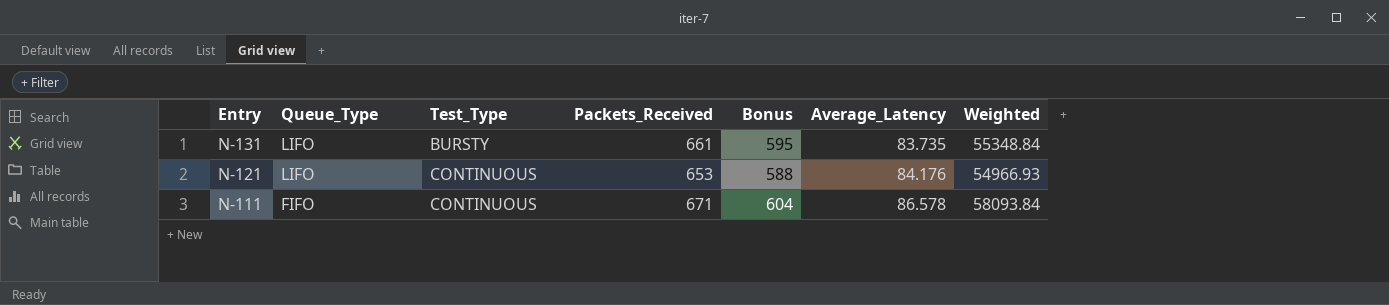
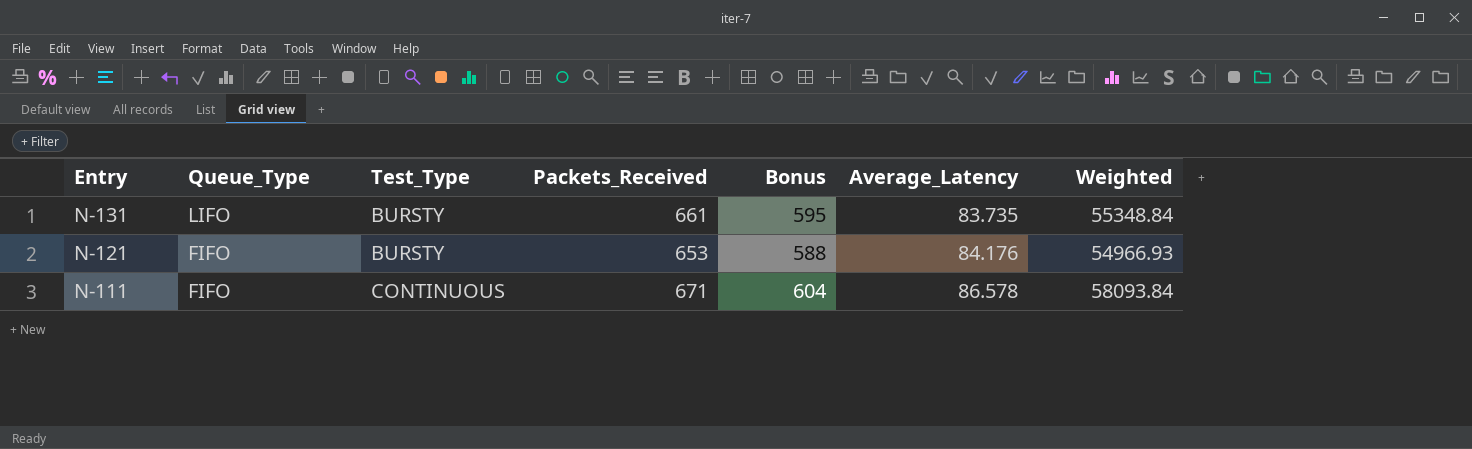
N-121 | Queue_Type: LIFO -> FIFO
N-121 | Test_Type: CONTINUOUS -> BURSTY

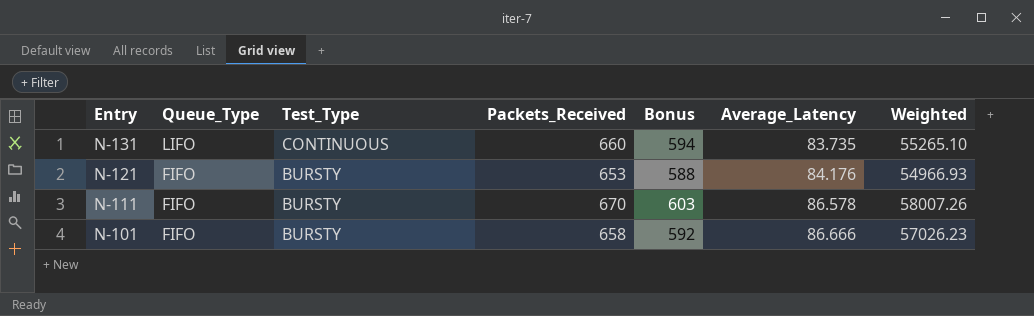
N-131 | Test_Type: BURSTY -> CONTINUOUS
N-131 | Packets_Received: 661 -> 660
N-131 | Bonus: 595 -> 594
N-131 | Weighted: 55348.84 -> 55265.10
N-111 | Test_Type: CONTINUOUS -> BURSTY
N-111 | Packets_Received: 671 -> 670
N-111 | Bonus: 604 -> 603
N-111 | Weighted: 58093.84 -> 58007.26
row N-101: none -> FIFO | BURSTY | 658 | 592 | 86.666 | 57026.23

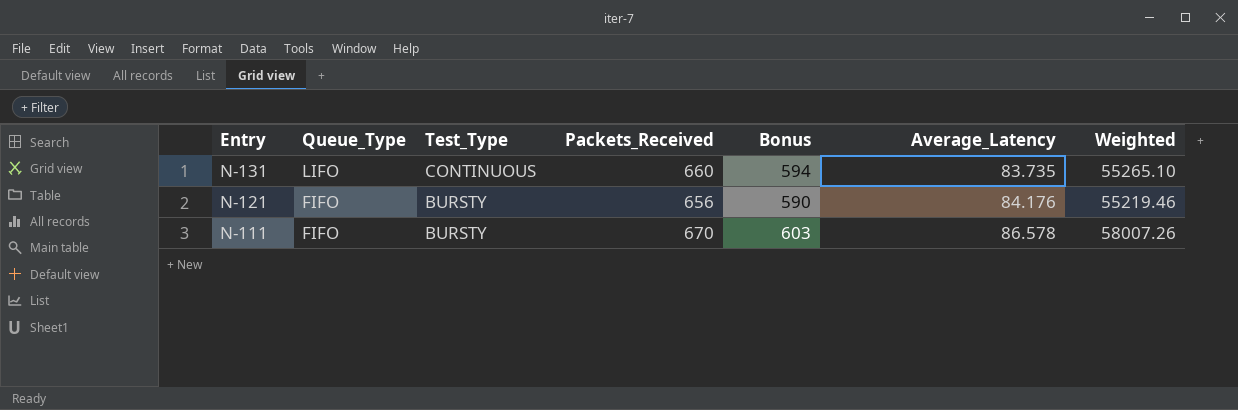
row N-101: FIFO | BURSTY | 658 | 592 | 86.666 | 57026.23 -> none
N-121 | Packets_Received: 653 -> 656
N-121 | Bonus: 588 -> 590
N-121 | Weighted: 54966.93 -> 55219.46

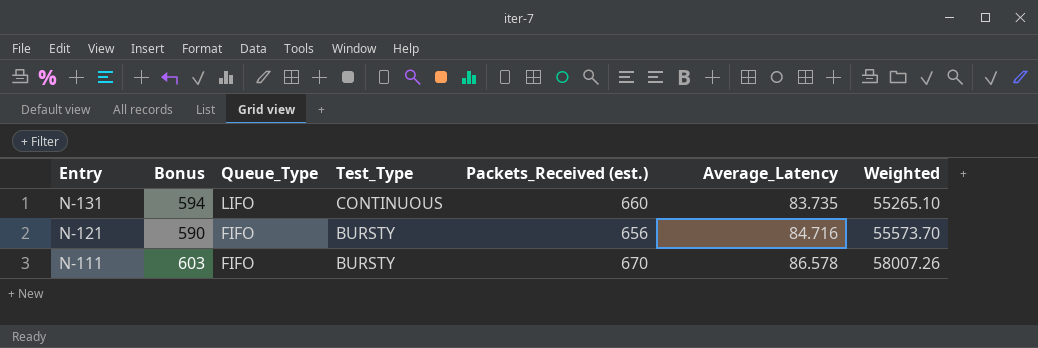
column Bonus | position: 5 -> 2
column name: Packets_Received -> Packets_Received (est.)
N-121 | Average_Latency: 84.176 -> 84.716
N-121 | Weighted: 55219.46 -> 55573.70

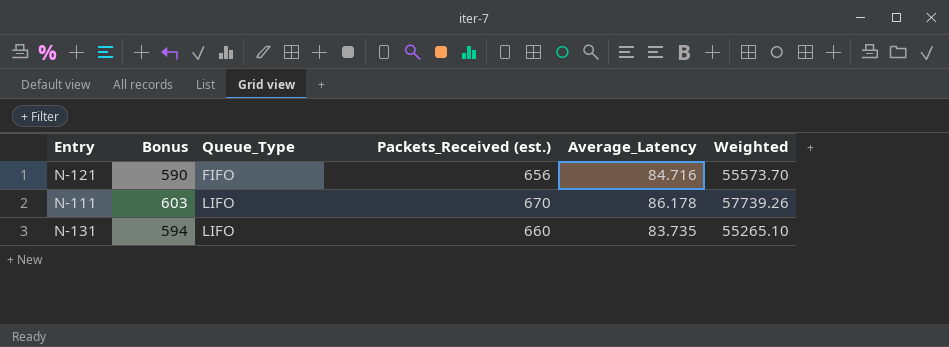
row order: Entry descending -> Queue_Type ascending
column Test_Type | position: 4 -> none
N-111 | Queue_Type: FIFO -> LIFO
N-111 | Average_Latency: 86.578 -> 86.178
N-111 | Weighted: 58007.26 -> 57739.26

